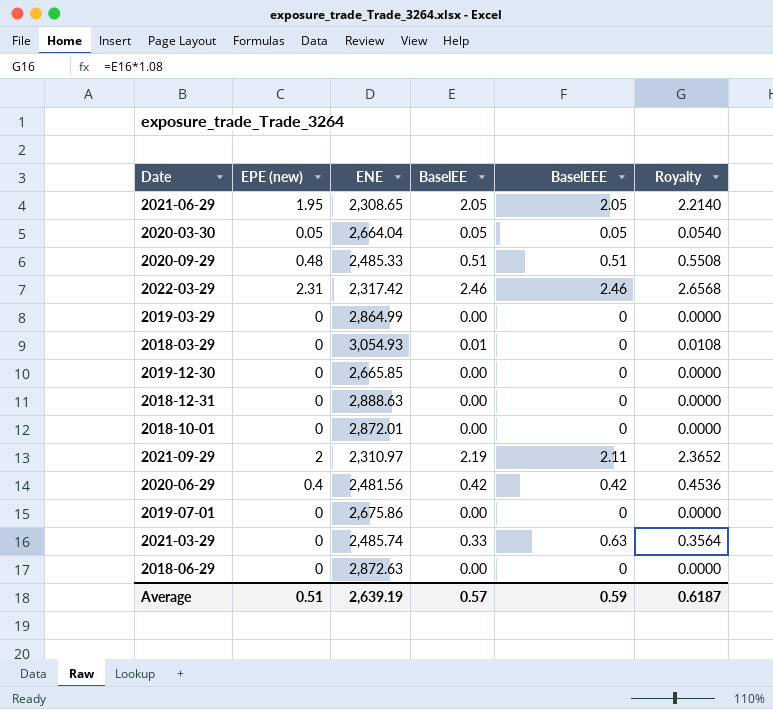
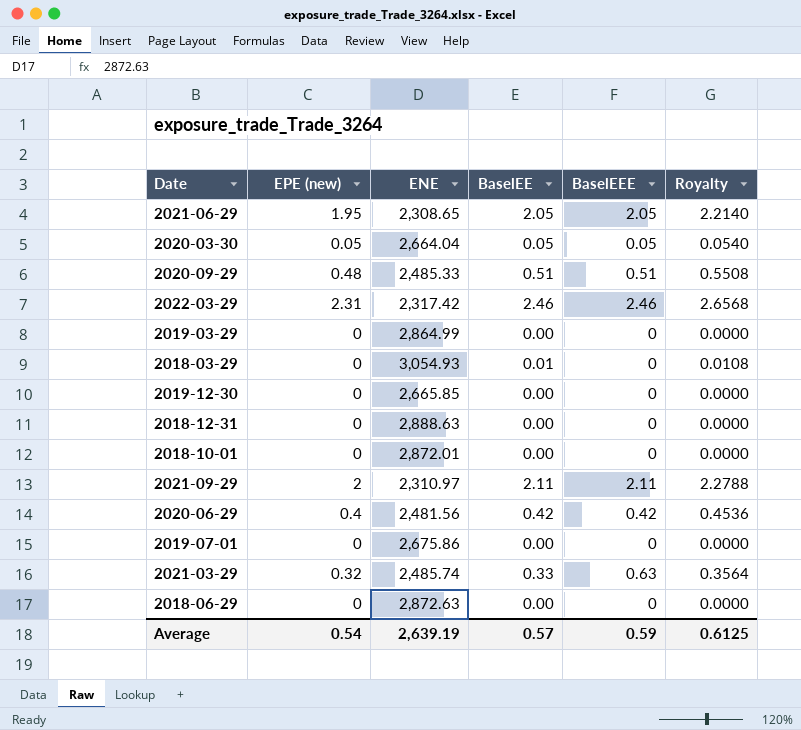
2021-09-29 | BaselEE: 2.19 -> 2.11
2021-09-29 | Royalty: 2.3652 -> 2.2788
2021-03-29 | EPE (new): 0 -> 0.32
Average | EPE (new): 0.51 -> 0.54
Average | Royalty: 0.6187 -> 0.6125

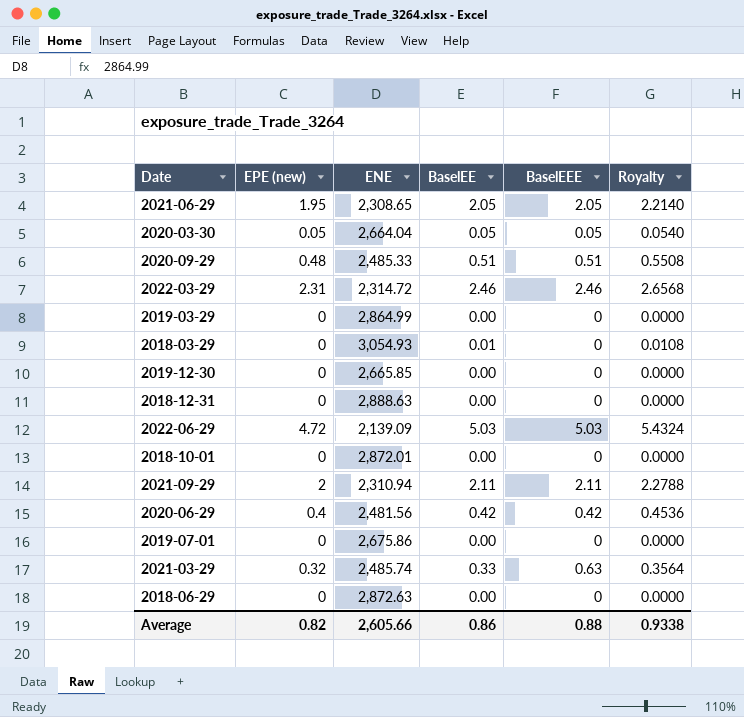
2022-03-29 | ENE: 2,317.42 -> 2,314.72
row 2022-06-29: none -> 4.72 | 2,139.09 | 5.03 | 5.03 | 5.4324
2021-09-29 | ENE: 2,310.97 -> 2,310.94
Average | EPE (new): 0.54 -> 0.82
Average | ENE: 2,639.19 -> 2,605.66
Average | BaselEE: 0.57 -> 0.86
Average | BaselEEE: 0.59 -> 0.88
Average | Royalty: 0.6125 -> 0.9338

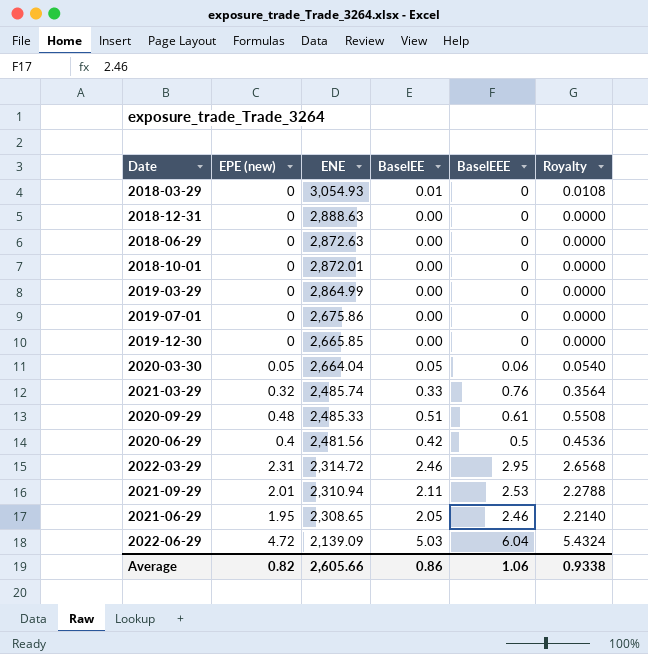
row order: none -> ENE descending
2020-03-30 | BaselEEE: 0.05 -> 0.06
2021-03-29 | BaselEEE: 0.63 -> 0.76
2020-09-29 | BaselEEE: 0.51 -> 0.61
2020-06-29 | BaselEEE: 0.42 -> 0.5
2022-03-29 | BaselEEE: 2.46 -> 2.95
2021-09-29 | EPE (new): 2 -> 2.01
2021-09-29 | BaselEEE: 2.11 -> 2.53
2021-06-29 | BaselEEE: 2.05 -> 2.46
2022-06-29 | BaselEEE: 5.03 -> 6.04
Average | BaselEEE: 0.88 -> 1.06

